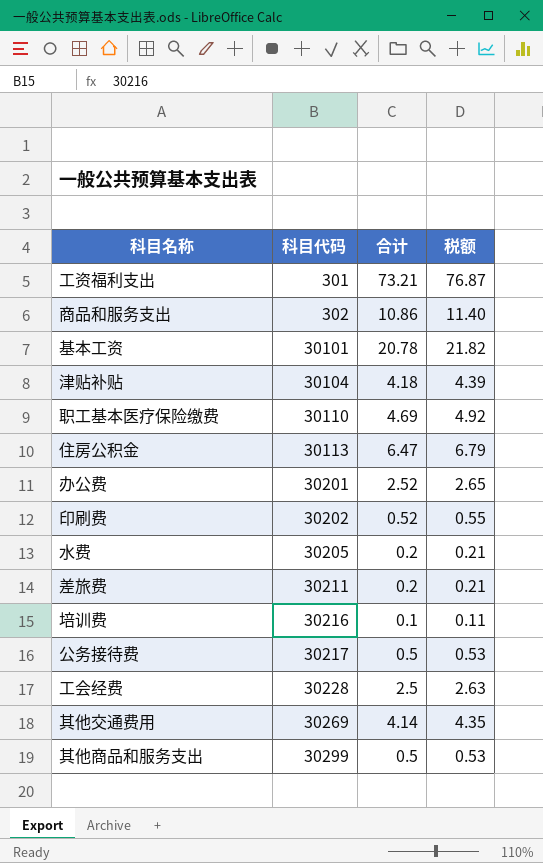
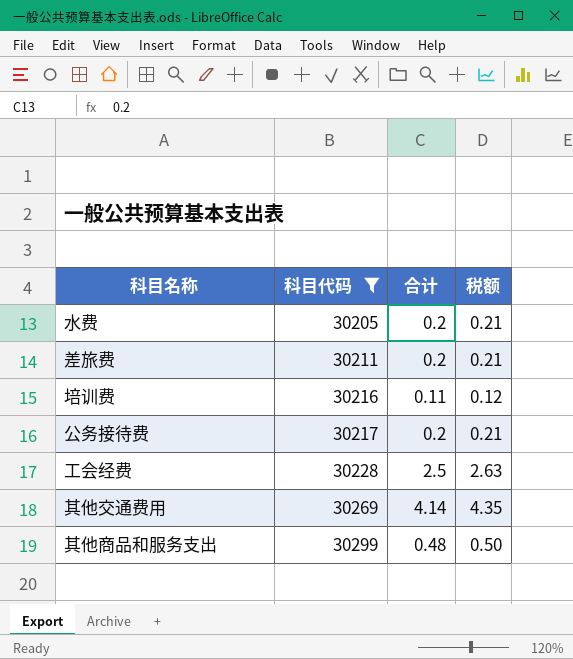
filter: none -> 科目代码 >= 30205
培训费 | 合计: 0.1 -> 0.11
培训费 | 税额: 0.11 -> 0.12
公务接待费 | 合计: 0.5 -> 0.2
公务接待费 | 税额: 0.53 -> 0.21
其他商品和服务支出 | 合计: 0.5 -> 0.48
其他商品和服务支出 | 税额: 0.53 -> 0.50

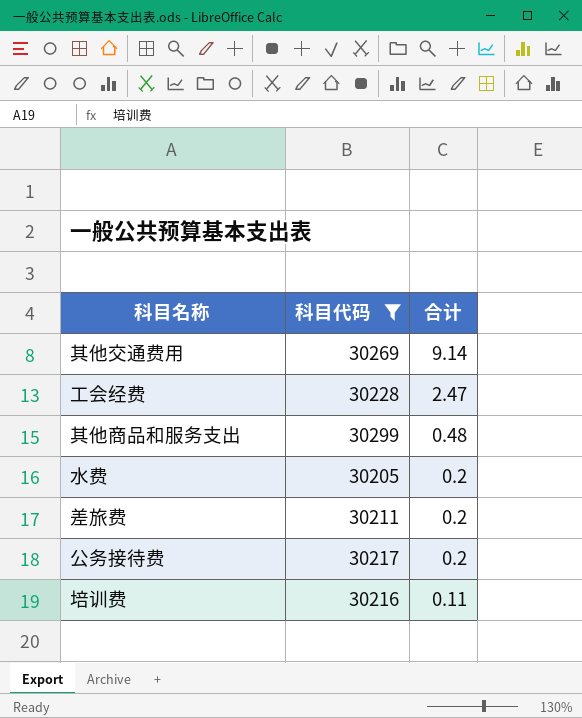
row order: 科目代码 ascending -> 合计 descending
column 税额 | formula: [合计] * 1.05 -> none
其他交通费用 | 合计: 4.14 -> 9.14
工会经费 | 合计: 2.5 -> 2.47

